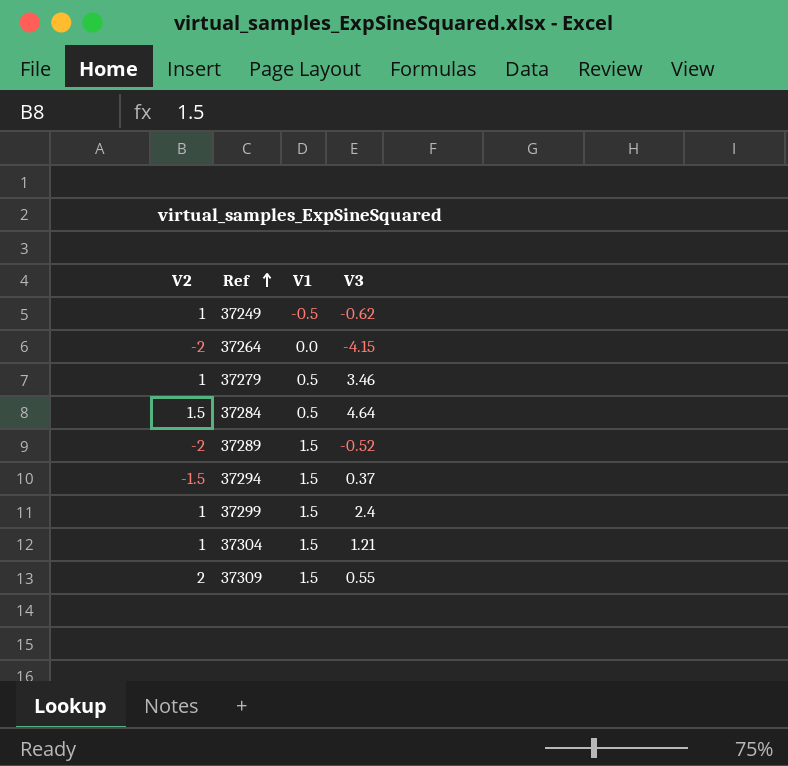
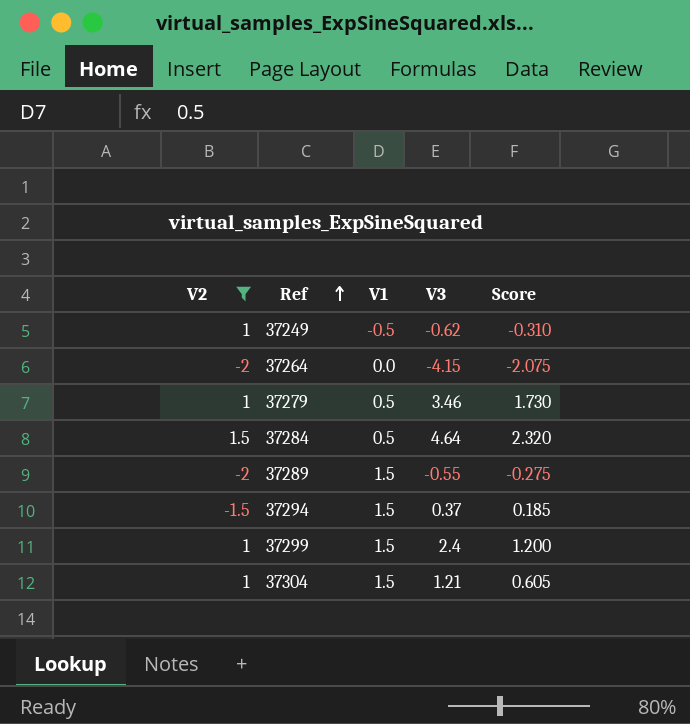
filter: none -> V2 != 2
column Score | formula: none -> [V3] * 0.5
37289 | V3: -0.52 -> -0.55

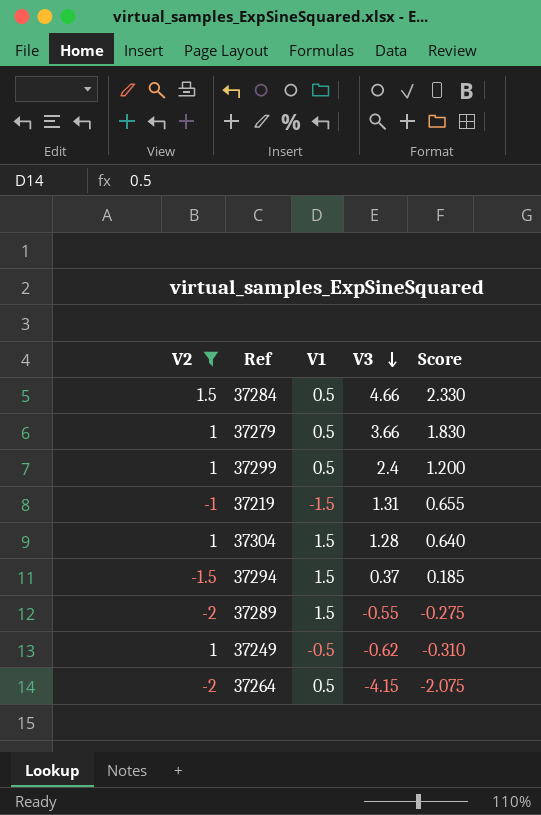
row order: Ref ascending -> V3 descending
37284 | V3: 4.64 -> 4.66
37284 | Score: 2.320 -> 2.330
37279 | V3: 3.46 -> 3.66
37279 | Score: 1.730 -> 1.830
37299 | V1: 1.5 -> 0.5
row 37219: none -> -1 | -1.5 | 1.31 | 0.655
37304 | V3: 1.21 -> 1.28
37304 | Score: 0.605 -> 0.640
37264 | V1: 0.0 -> 0.5

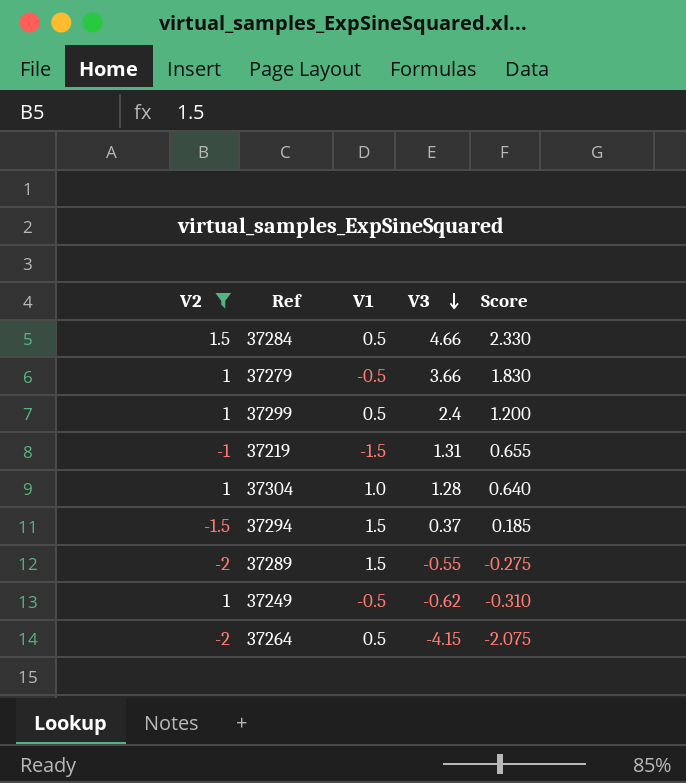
37279 | V1: 0.5 -> -0.5
37304 | V1: 1.5 -> 1.0

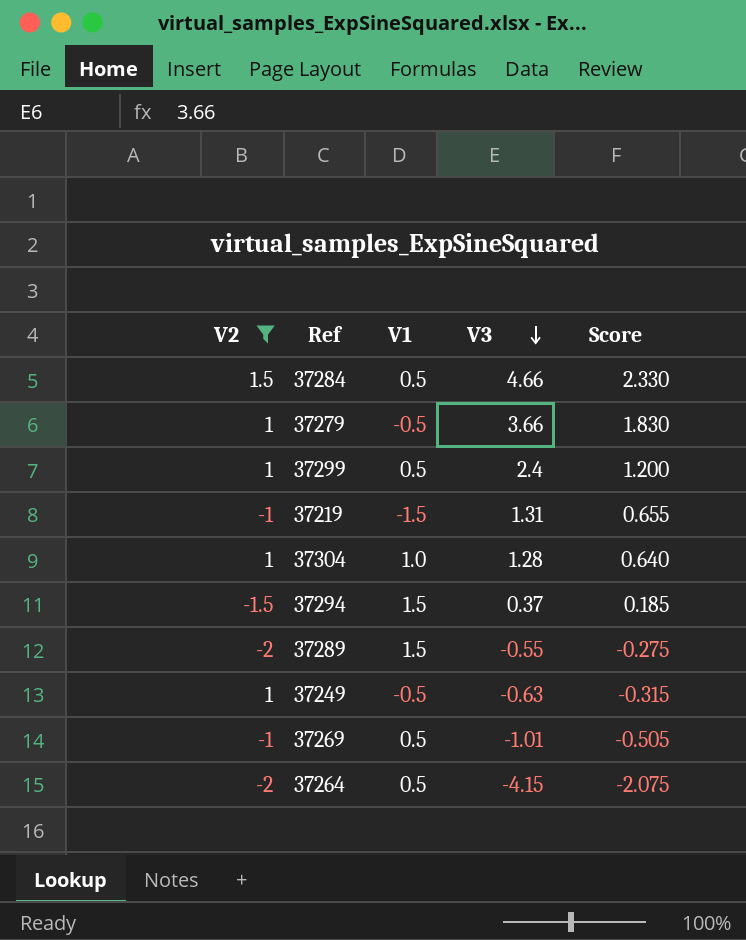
37249 | V3: -0.62 -> -0.63
37249 | Score: -0.310 -> -0.315
row 37269: none -> -1 | 0.5 | -1.01 | -0.505

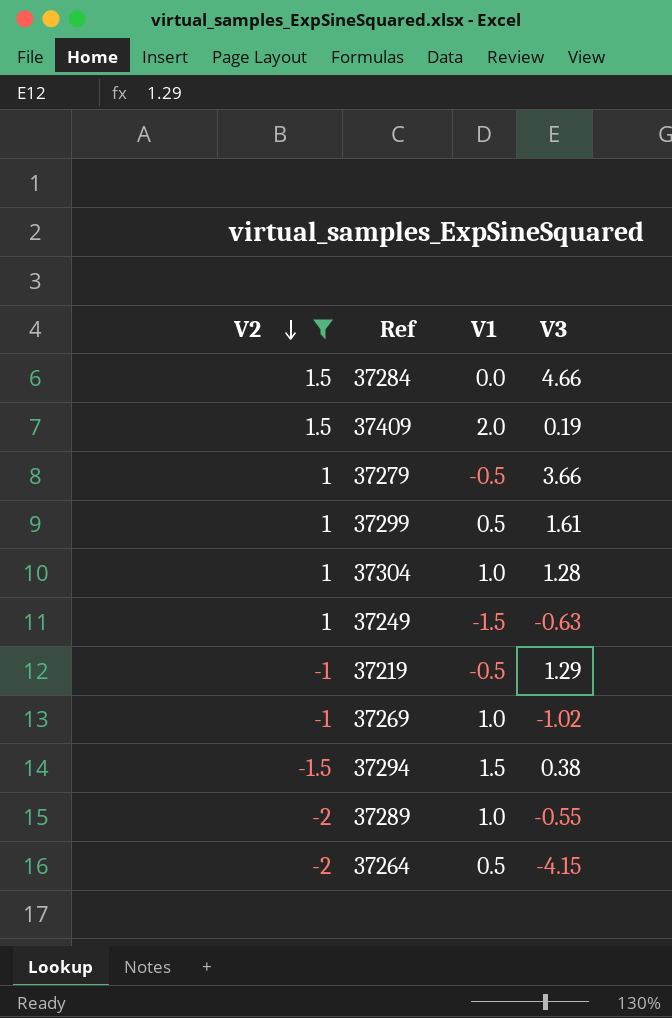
row order: V3 descending -> V2 descending
column Score | formula: [V3] * 0.5 -> none
37284 | V1: 0.5 -> 0.0
row 37409: none -> 1.5 | 2.0 | 0.19
37299 | V3: 2.4 -> 1.61
37249 | V1: -0.5 -> -1.5
37219 | V1: -1.5 -> -0.5
37219 | V3: 1.31 -> 1.29
37269 | V1: 0.5 -> 1.0
37269 | V3: -1.01 -> -1.02
37294 | V3: 0.37 -> 0.38
37289 | V1: 1.5 -> 1.0

